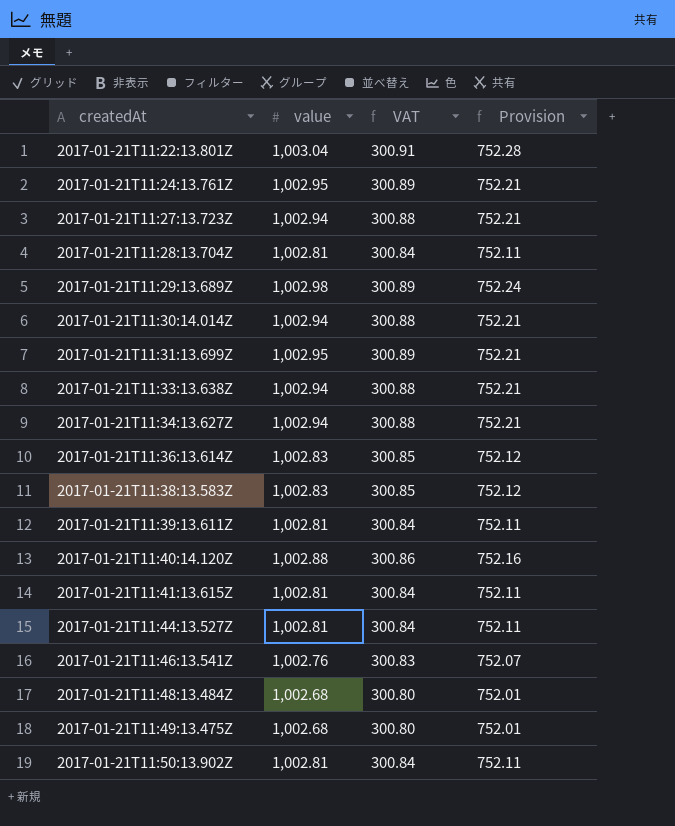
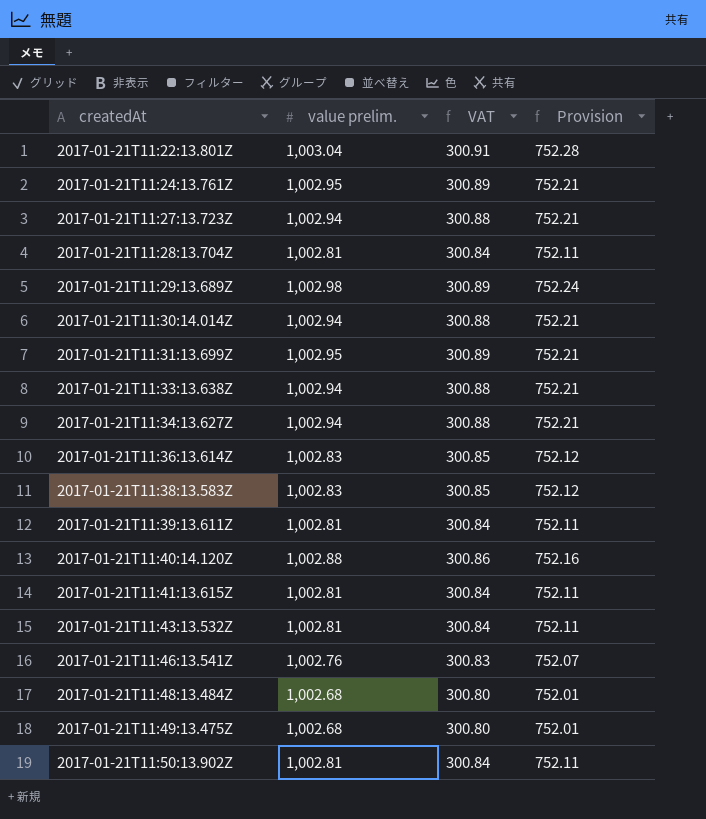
column name: value -> value prelim.
row 2017-01-21T11:44:13.527Z: 1,002.81 | 300.84 | 752.11 -> none
row 2017-01-21T11:43:13.532Z: none -> 1,002.81 | 300.84 | 752.11

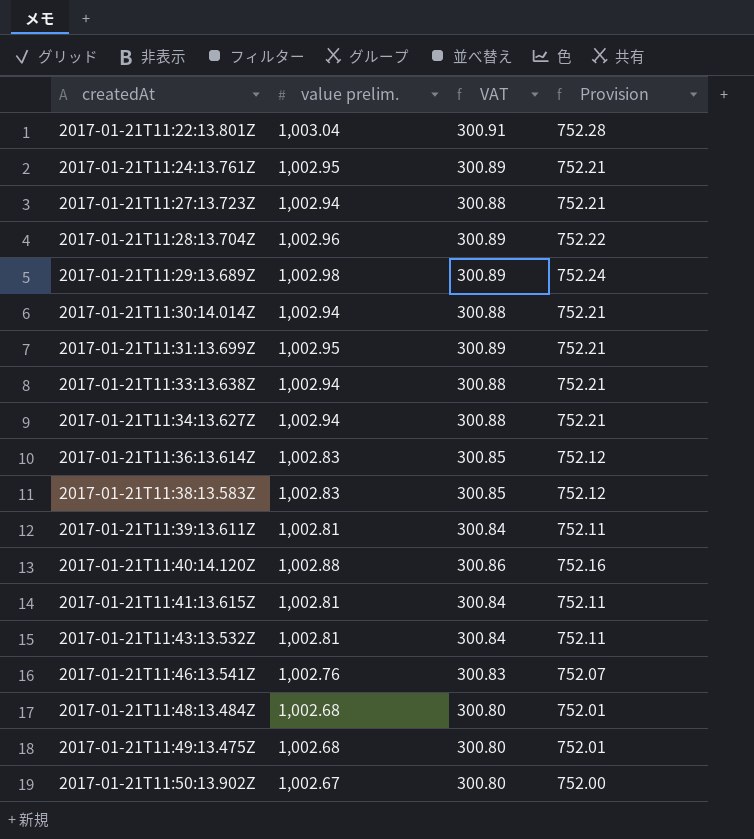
2017-01-21T11:28:13.704Z | value prelim.: 1,002.81 -> 1,002.96
2017-01-21T11:28:13.704Z | VAT: 300.84 -> 300.89
2017-01-21T11:28:13.704Z | Provision: 752.11 -> 752.22
2017-01-21T11:50:13.902Z | value prelim.: 1,002.81 -> 1,002.67
2017-01-21T11:50:13.902Z | VAT: 300.84 -> 300.80
2017-01-21T11:50:13.902Z | Provision: 752.11 -> 752.00

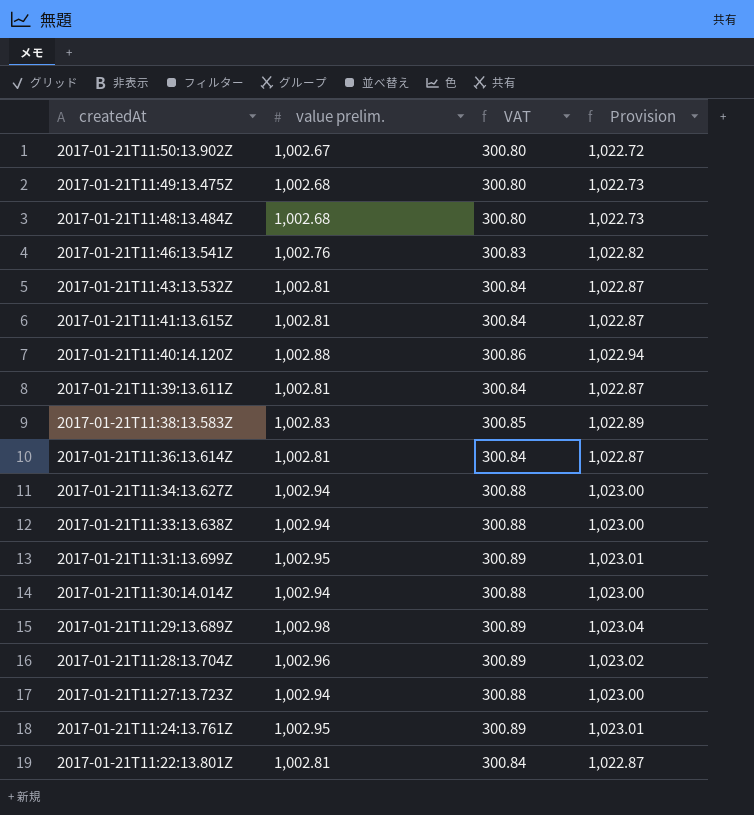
row order: createdAt ascending -> createdAt descending
column Provision | formula: [value prelim.] * 0.75 -> [value prelim.] * 1.02
2017-01-21T11:36:13.614Z | value prelim.: 1,002.83 -> 1,002.81
2017-01-21T11:36:13.614Z | VAT: 300.85 -> 300.84
2017-01-21T11:22:13.801Z | value prelim.: 1,003.04 -> 1,002.81
2017-01-21T11:22:13.801Z | VAT: 300.91 -> 300.84

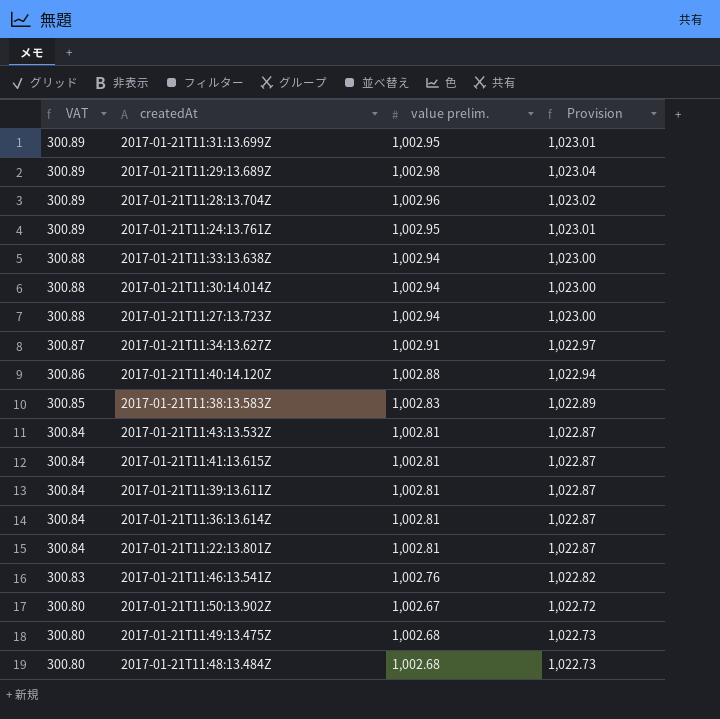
row order: createdAt descending -> VAT descending
column VAT | position: 3 -> 1
2017-01-21T11:34:13.627Z | VAT: 300.88 -> 300.87
2017-01-21T11:34:13.627Z | value prelim.: 1,002.94 -> 1,002.91
2017-01-21T11:34:13.627Z | Provision: 1,023.00 -> 1,022.97

